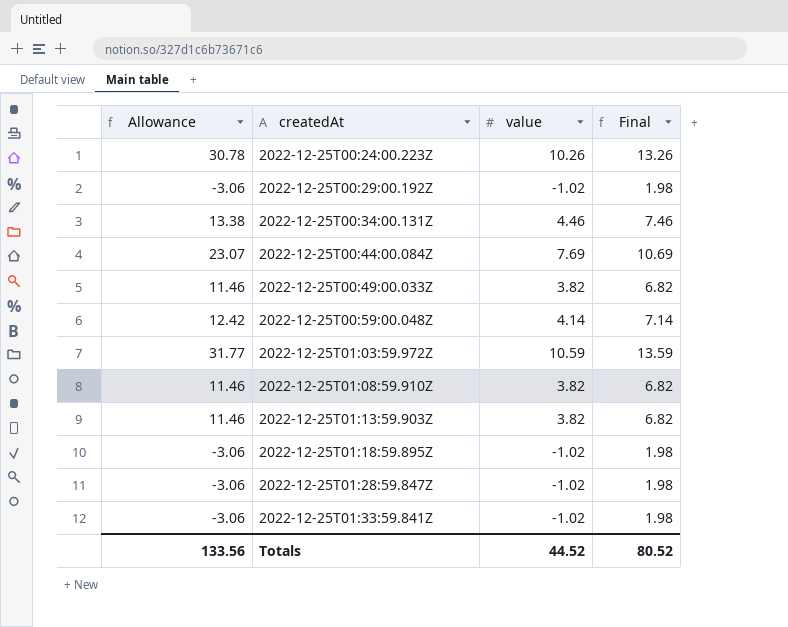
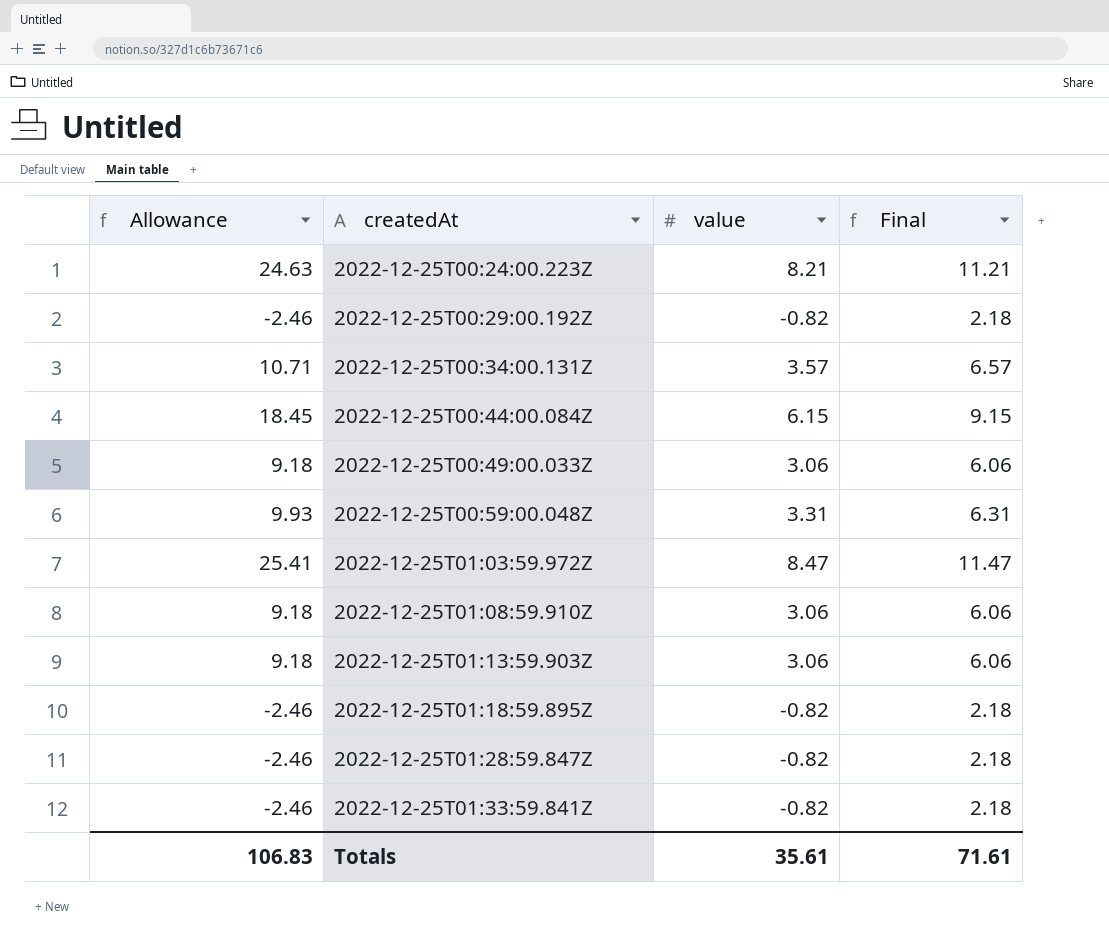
2022-12-25T00:24:00.223Z | Allowance: 30.78 -> 24.63
2022-12-25T00:24:00.223Z | value: 10.26 -> 8.21
2022-12-25T00:24:00.223Z | Final: 13.26 -> 11.21
2022-12-25T00:29:00.192Z | Allowance: -3.06 -> -2.46
2022-12-25T00:29:00.192Z | value: -1.02 -> -0.82
2022-12-25T00:29:00.192Z | Final: 1.98 -> 2.18
2022-12-25T00:34:00.131Z | Allowance: 13.38 -> 10.71
2022-12-25T00:34:00.131Z | value: 4.46 -> 3.57
2022-12-25T00:34:00.131Z | Final: 7.46 -> 6.57
2022-12-25T00:44:00.084Z | Allowance: 23.07 -> 18.45
2022-12-25T00:44:00.084Z | value: 7.69 -> 6.15
2022-12-25T00:44:00.084Z | Final: 10.69 -> 9.15
2022-12-25T00:49:00.033Z | Allowance: 11.46 -> 9.18
2022-12-25T00:49:00.033Z | value: 3.82 -> 3.06
2022-12-25T00:49:00.033Z | Final: 6.82 -> 6.06
2022-12-25T00:59:00.048Z | Allowance: 12.42 -> 9.93
2022-12-25T00:59:00.048Z | value: 4.14 -> 3.31
2022-12-25T00:59:00.048Z | Final: 7.14 -> 6.31
2022-12-25T01:03:59.972Z | Allowance: 31.77 -> 25.41
2022-12-25T01:03:59.972Z | value: 10.59 -> 8.47
2022-12-25T01:03:59.972Z | Final: 13.59 -> 11.47
2022-12-25T01:08:59.910Z | Allowance: 11.46 -> 9.18
2022-12-25T01:08:59.910Z | value: 3.82 -> 3.06
2022-12-25T01:08:59.910Z | Final: 6.82 -> 6.06
2022-12-25T01:13:59.903Z | Allowance: 11.46 -> 9.18
2022-12-25T01:13:59.903Z | value: 3.82 -> 3.06
2022-12-25T01:13:59.903Z | Final: 6.82 -> 6.06
2022-12-25T01:18:59.895Z | Allowance: -3.06 -> -2.46
2022-12-25T01:18:59.895Z | value: -1.02 -> -0.82
2022-12-25T01:18:59.895Z | Final: 1.98 -> 2.18
2022-12-25T01:28:59.847Z | Allowance: -3.06 -> -2.46
2022-12-25T01:28:59.847Z | value: -1.02 -> -0.82
2022-12-25T01:28:59.847Z | Final: 1.98 -> 2.18
2022-12-25T01:33:59.841Z | Allowance: -3.06 -> -2.46
2022-12-25T01:33:59.841Z | value: -1.02 -> -0.82
2022-12-25T01:33:59.841Z | Final: 1.98 -> 2.18
Totals | Allowance: 133.56 -> 106.83
Totals | value: 44.52 -> 35.61
Totals | Final: 80.52 -> 71.61

